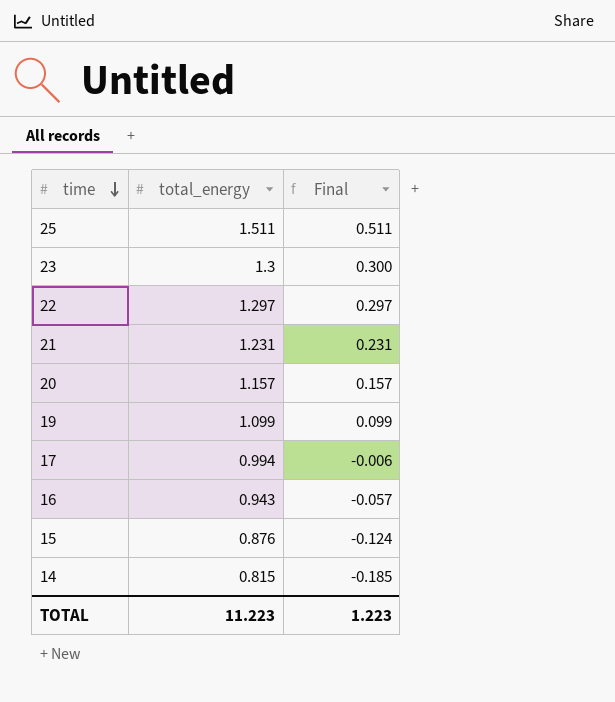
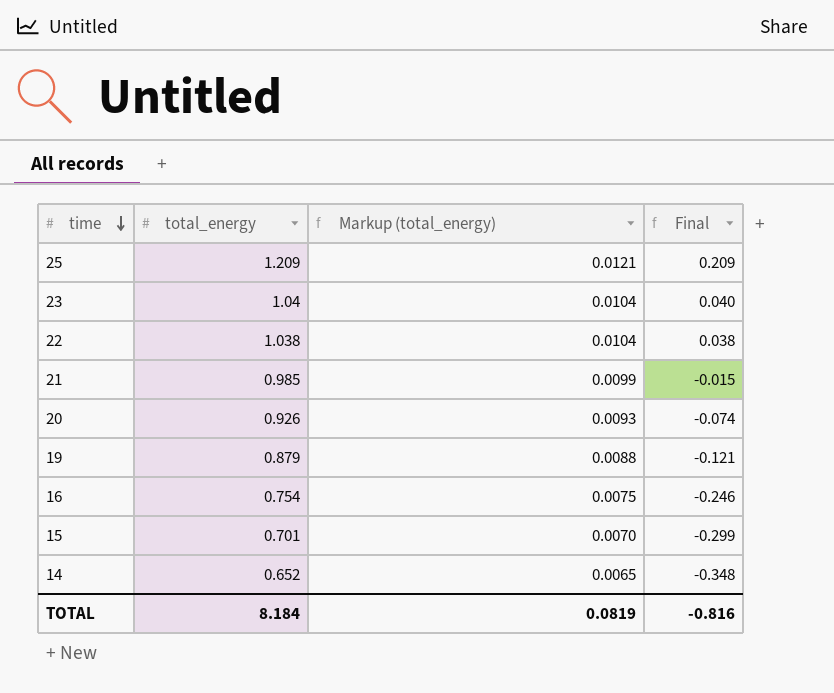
column Markup (total_energy) | formula: none -> [total_energy] * 0.01
row 17: 0.994 | -0.006 -> none
25 | total_energy: 1.511 -> 1.209
25 | Final: 0.511 -> 0.209
23 | total_energy: 1.3 -> 1.04
23 | Final: 0.300 -> 0.040
22 | total_energy: 1.297 -> 1.038
22 | Final: 0.297 -> 0.038
21 | total_energy: 1.231 -> 0.985
21 | Final: 0.231 -> -0.015
20 | total_energy: 1.157 -> 0.926
20 | Final: 0.157 -> -0.074
19 | total_energy: 1.099 -> 0.879
19 | Final: 0.099 -> -0.121
16 | total_energy: 0.943 -> 0.754
16 | Final: -0.057 -> -0.246
15 | total_energy: 0.876 -> 0.701
15 | Final: -0.124 -> -0.299
14 | total_energy: 0.815 -> 0.652
14 | Final: -0.185 -> -0.348
TOTAL | total_energy: 11.223 -> 8.184
TOTAL | Final: 1.223 -> -0.816

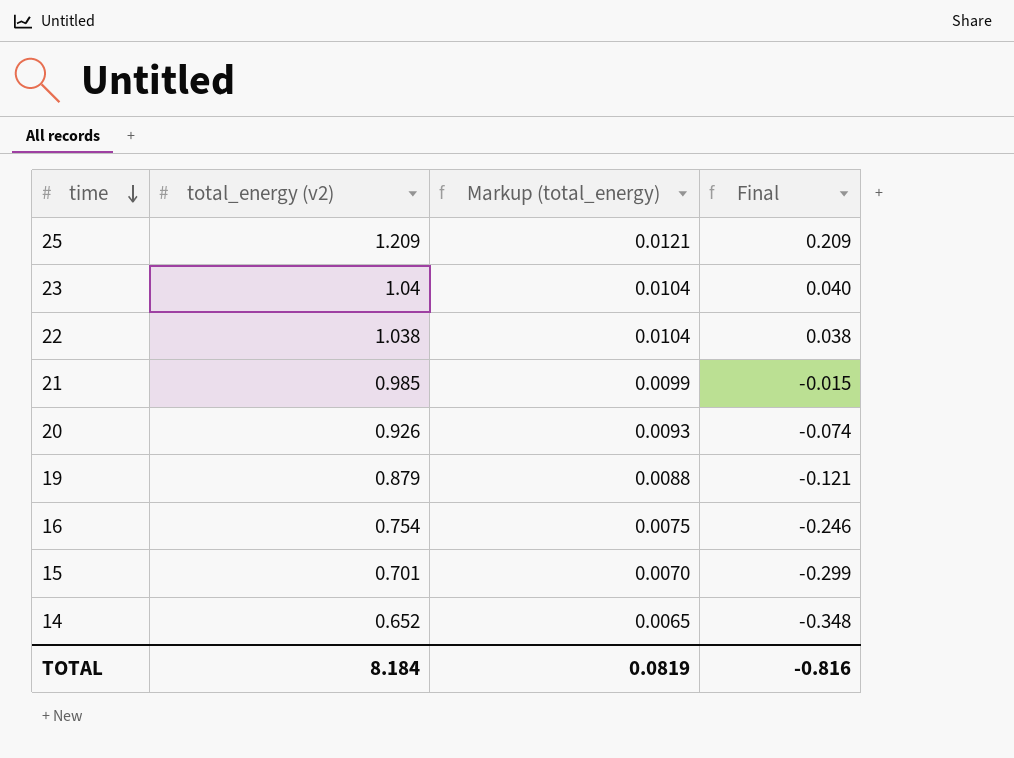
column name: total_energy -> total_energy (v2)

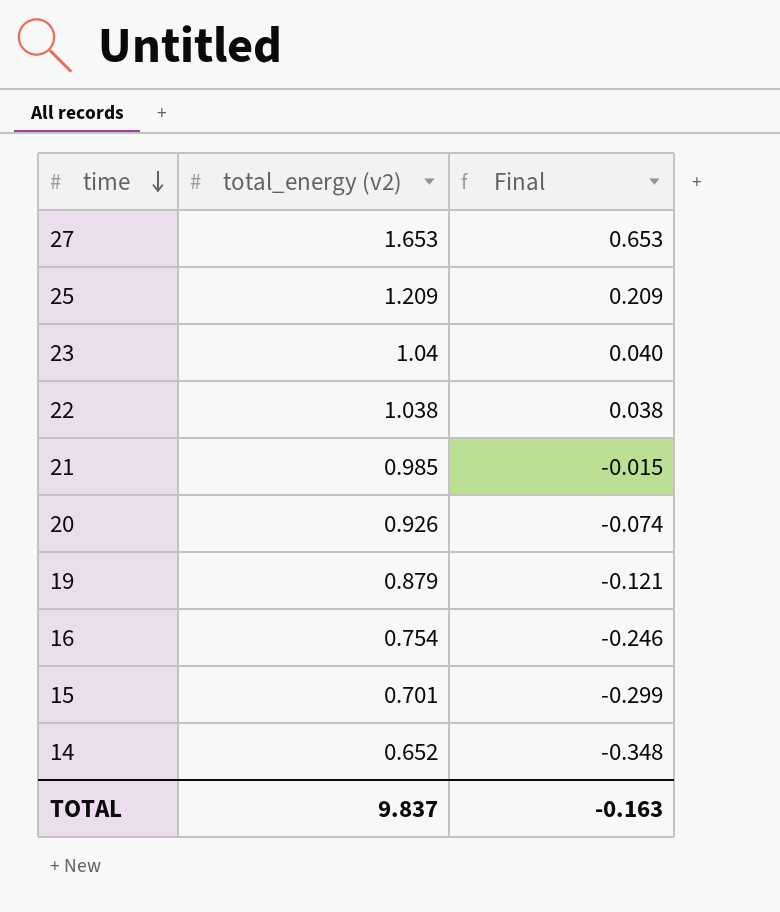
column Markup (total_energy) | formula: [total_energy (v2)] * 0.01 -> none
row 27: none -> 1.653 | 0.653
TOTAL | total_energy (v2): 8.184 -> 9.837
TOTAL | Final: -0.816 -> -0.163

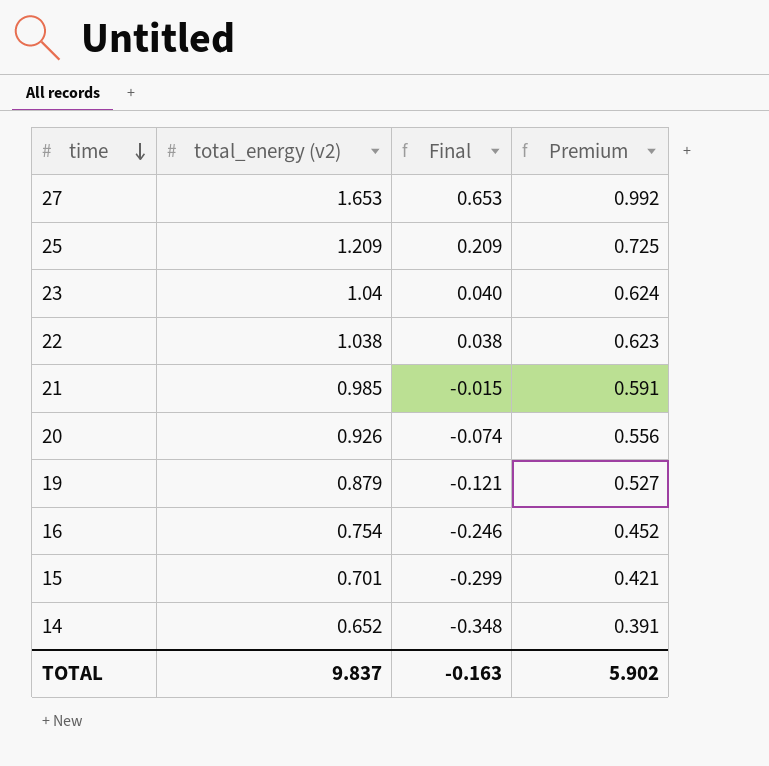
column Premium | formula: none -> [total_energy (v2)] * 0.6

